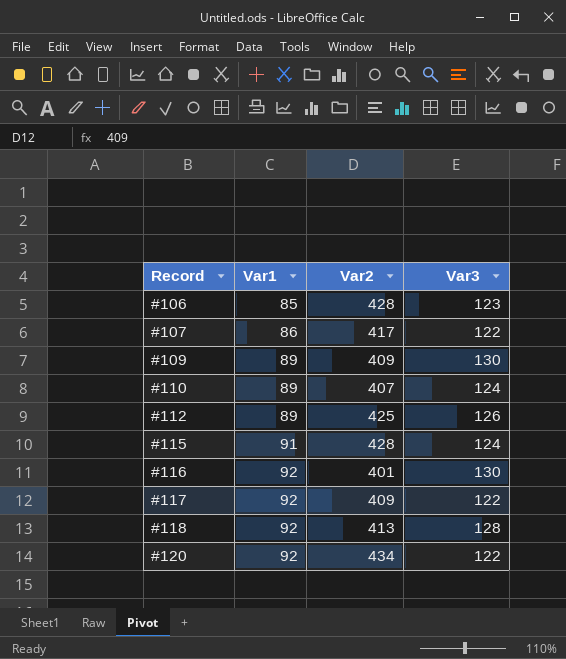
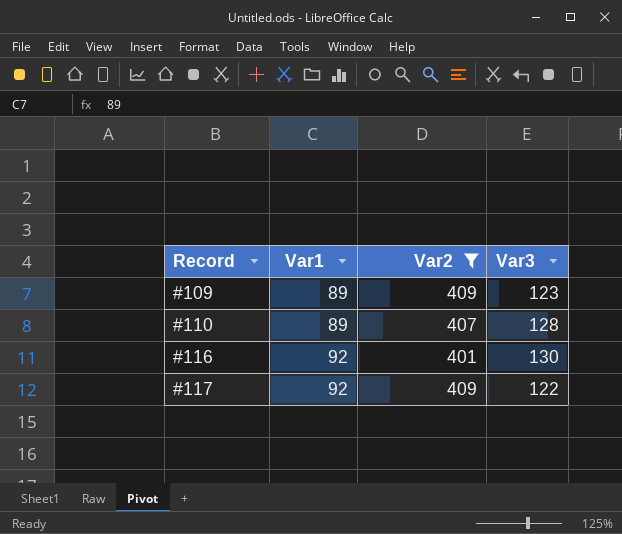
filter: none -> Var2 <= 409
#109 | Var3: 130 -> 123
#110 | Var3: 124 -> 128

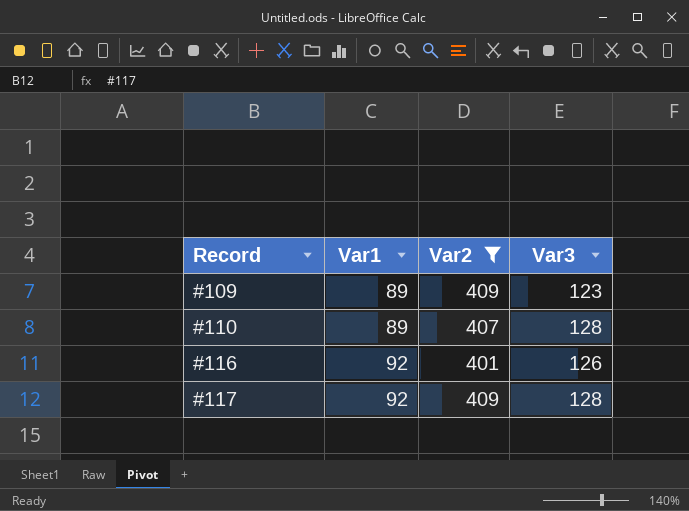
#116 | Var3: 130 -> 126
#117 | Var3: 122 -> 128

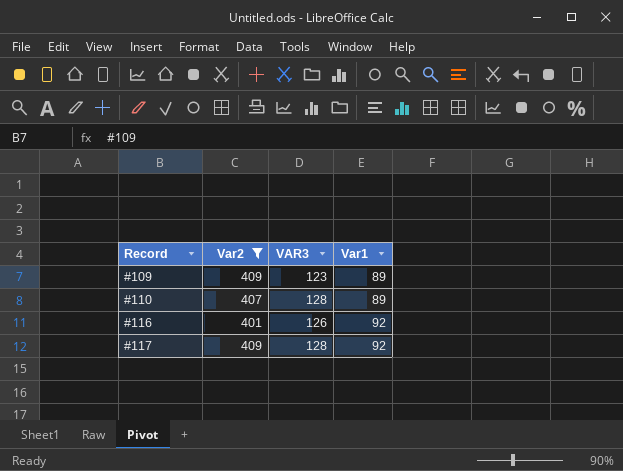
column name: Var3 -> VAR3
column Var1 | position: 2 -> 4

